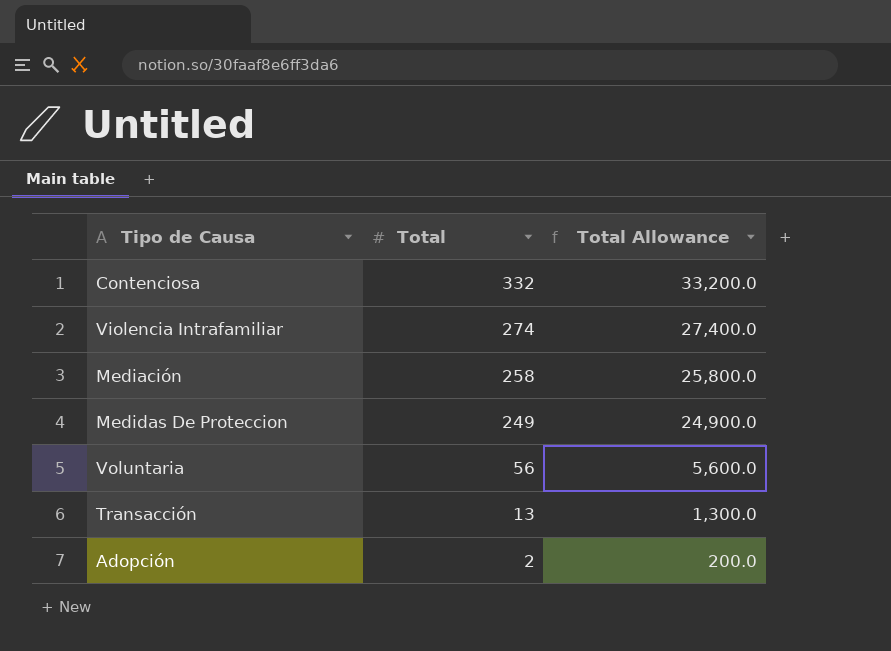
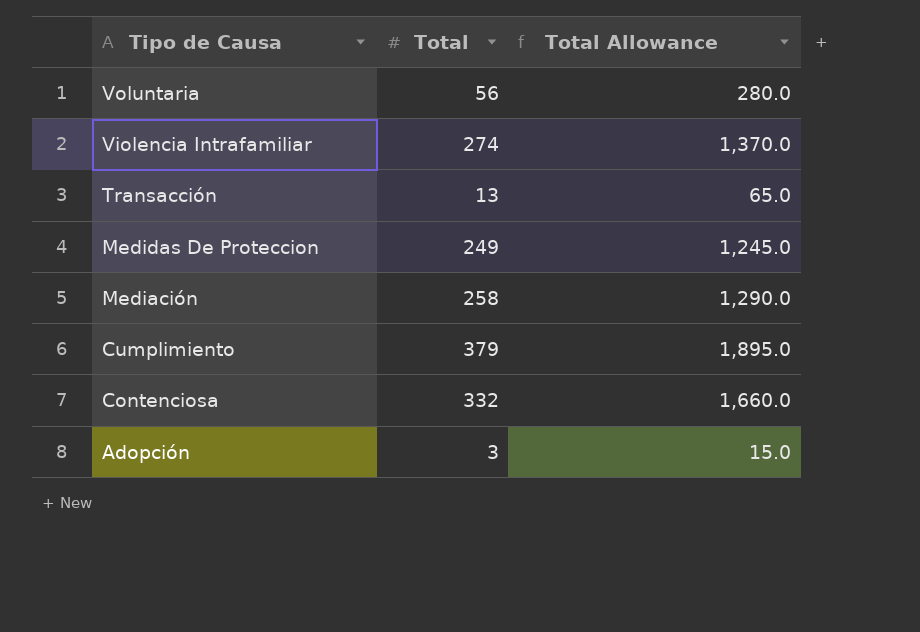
row order: Total descending -> Tipo de Causa descending
column Total Allowance | formula: [Total] * 100 -> [Total] * 5
row Cumplimiento: none -> 379 | 1,895.0
Adopción | Total: 2 -> 3

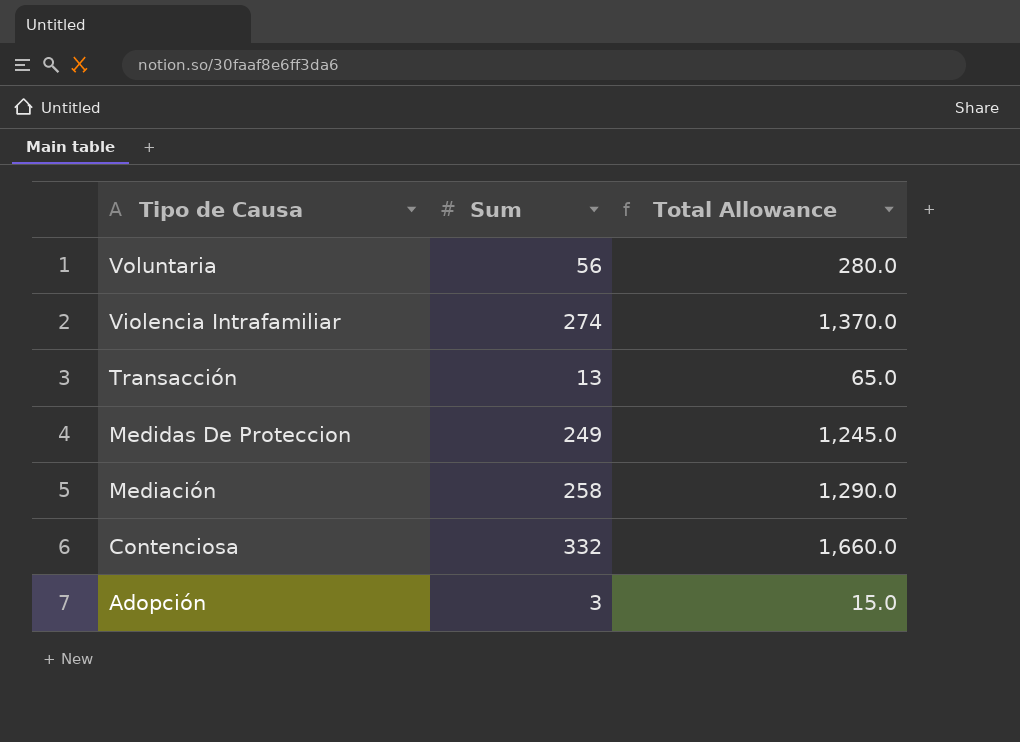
column name: Total -> Sum
row Cumplimiento: 379 | 1,895.0 -> none

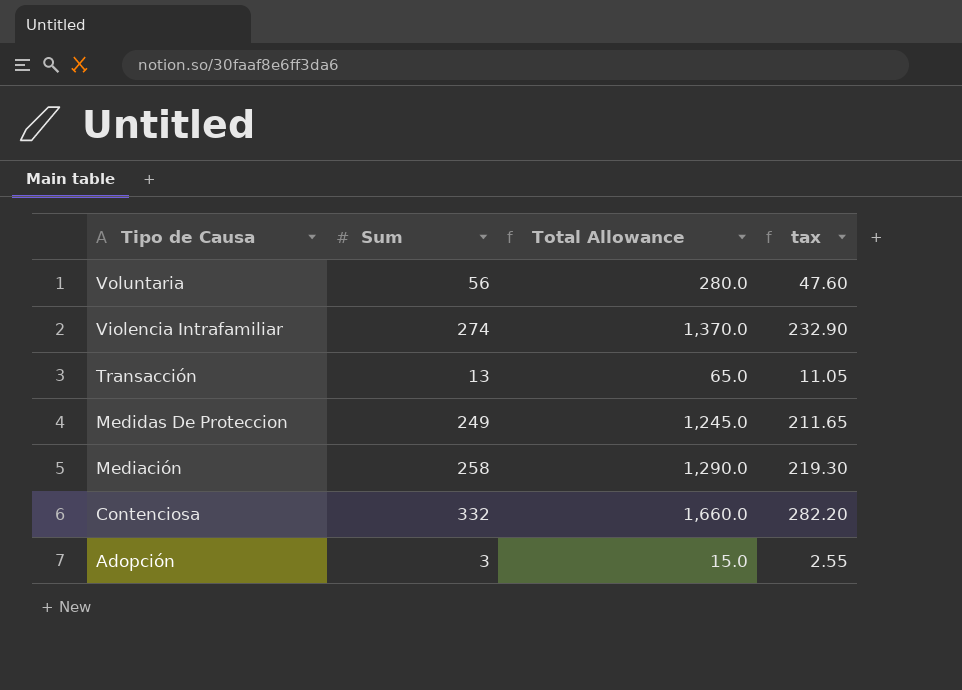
column tax | formula: none -> [Sum] * 0.85

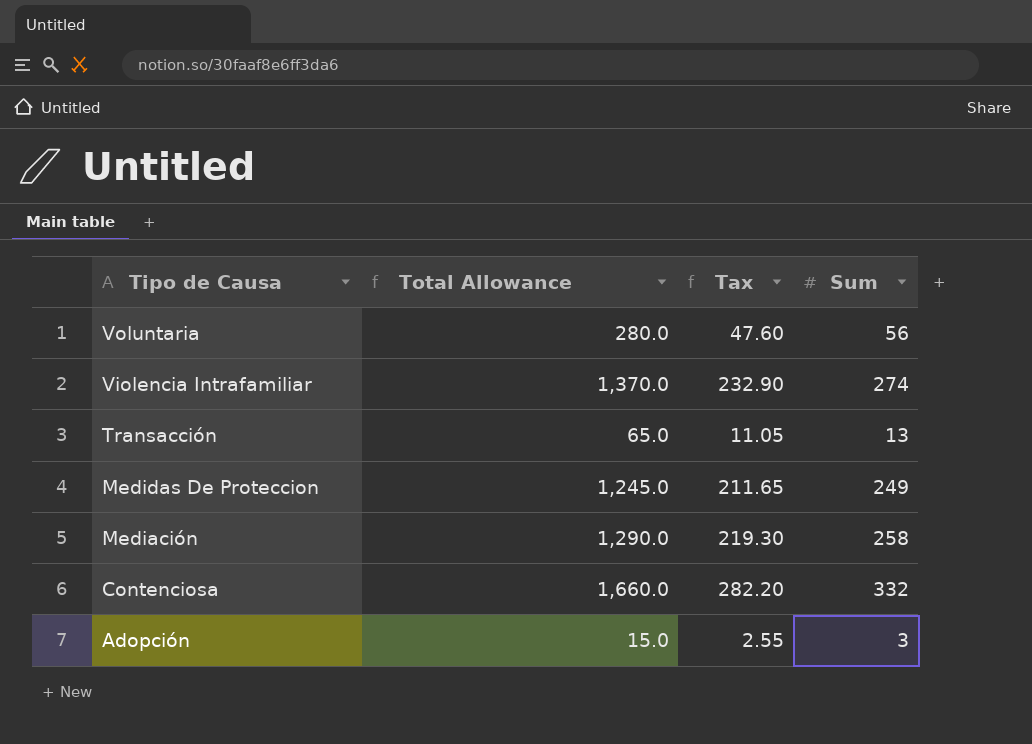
column name: tax -> Tax
column Sum | position: 2 -> 4

